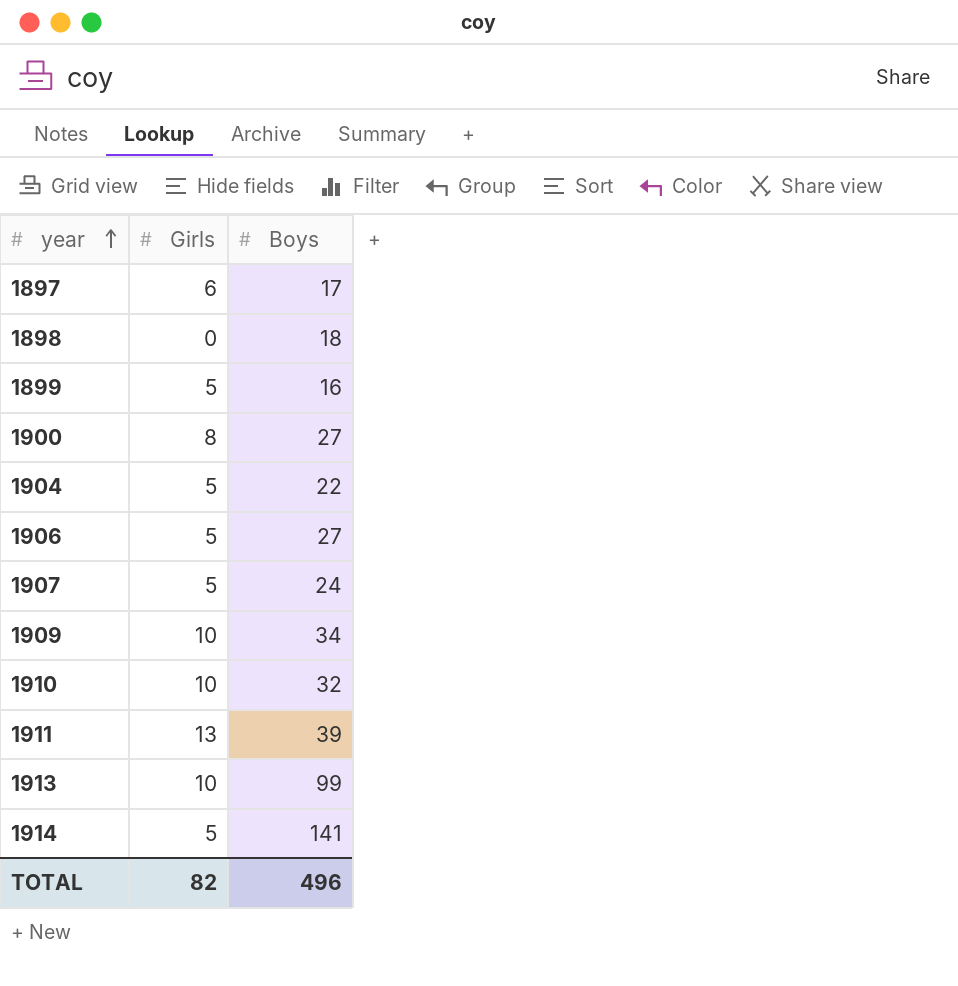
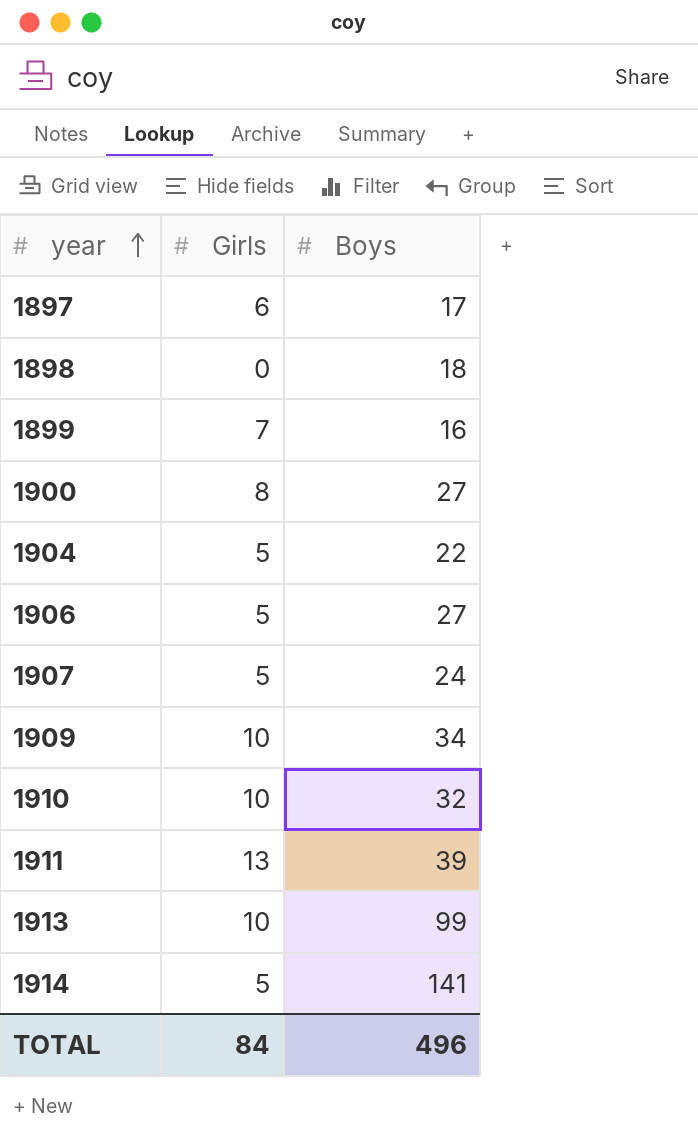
1899 | Girls: 5 -> 7
TOTAL | Girls: 82 -> 84

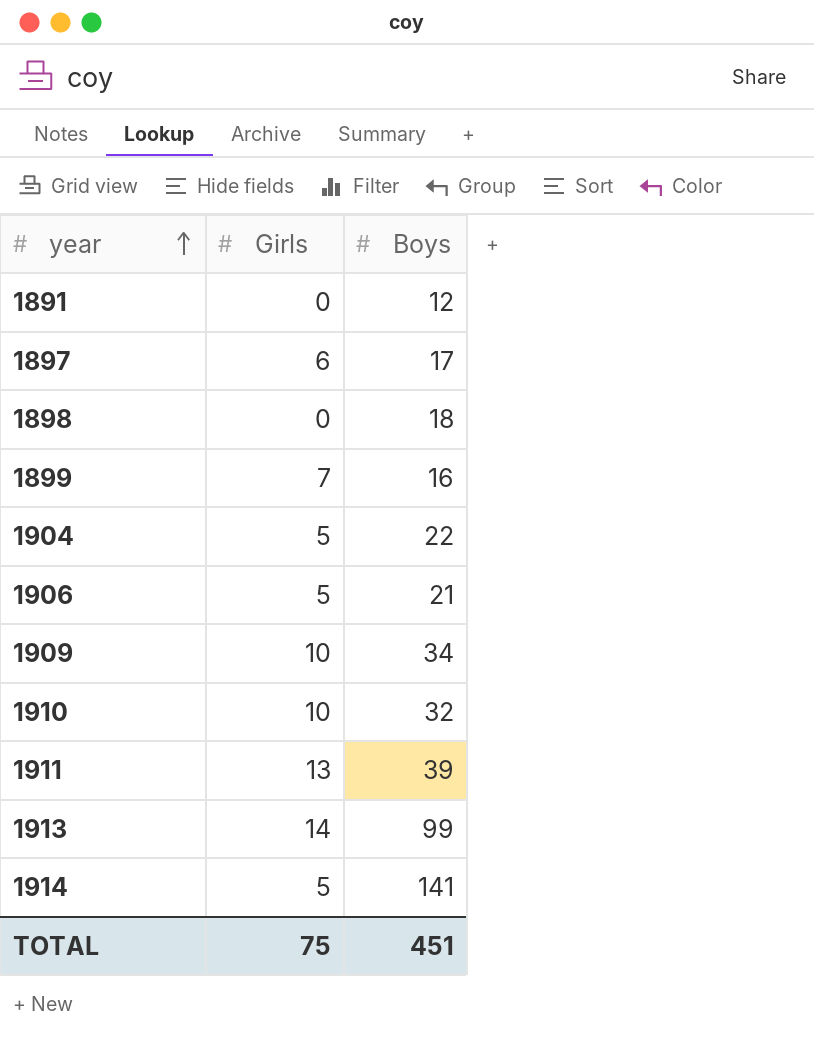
row 1900: 8 | 27 -> none
row 1907: 5 | 24 -> none
row 1891: none -> 0 | 12
1906 | Boys: 27 -> 21
1913 | Girls: 10 -> 14
TOTAL | Girls: 84 -> 75
TOTAL | Boys: 496 -> 451

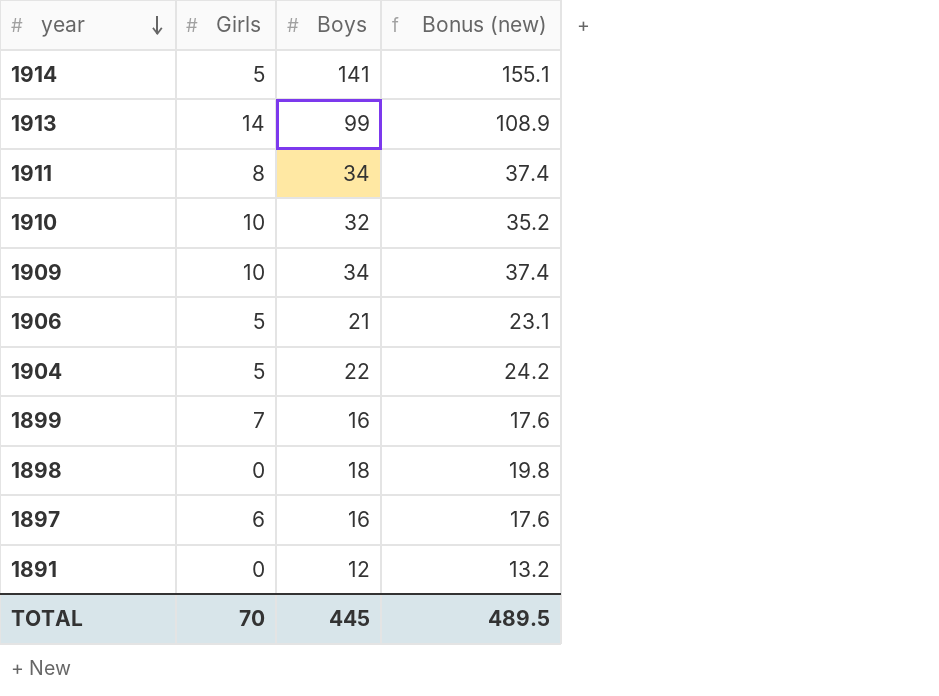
row order: year ascending -> year descending
column Bonus (new) | formula: none -> [Boys] * 1.1
1911 | Girls: 13 -> 8
1911 | Boys: 39 -> 34
1897 | Boys: 17 -> 16
TOTAL | Girls: 75 -> 70
TOTAL | Boys: 451 -> 445

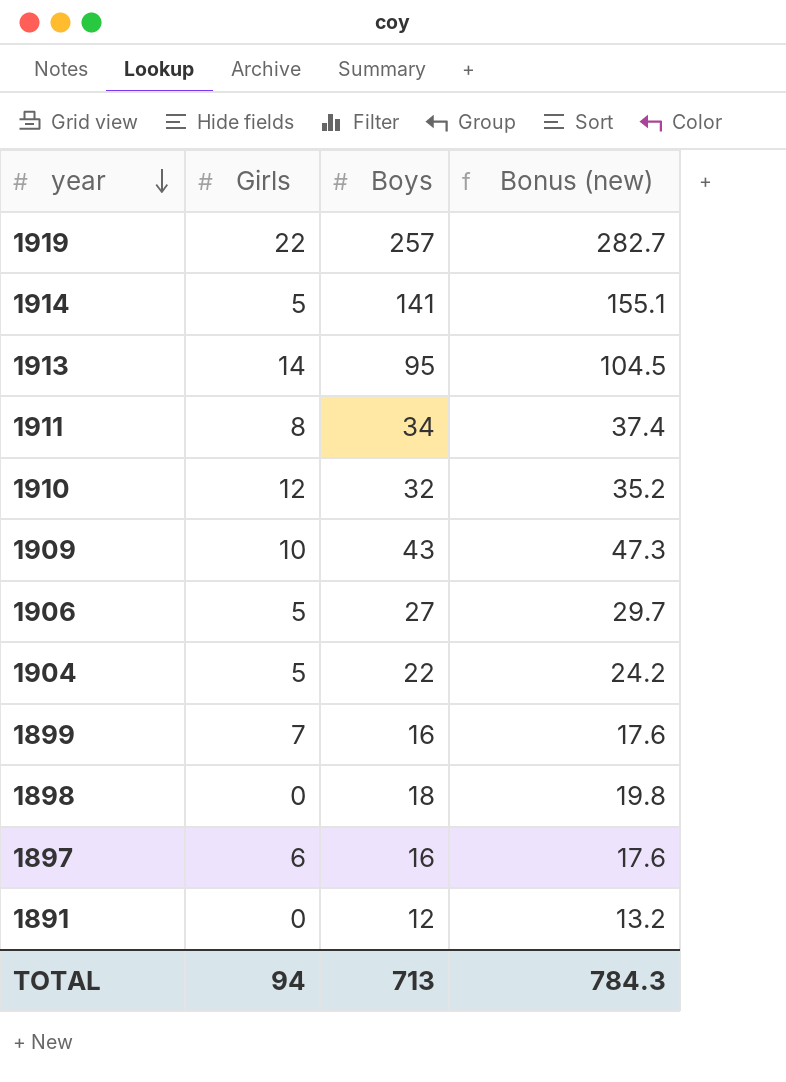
row 1919: none -> 22 | 257 | 282.7
1913 | Boys: 99 -> 95
1913 | Bonus (new): 108.9 -> 104.5
1910 | Girls: 10 -> 12
1909 | Boys: 34 -> 43
1909 | Bonus (new): 37.4 -> 47.3
1906 | Boys: 21 -> 27
1906 | Bonus (new): 23.1 -> 29.7
TOTAL | Girls: 70 -> 94
TOTAL | Boys: 445 -> 713
TOTAL | Bonus (new): 489.5 -> 784.3

